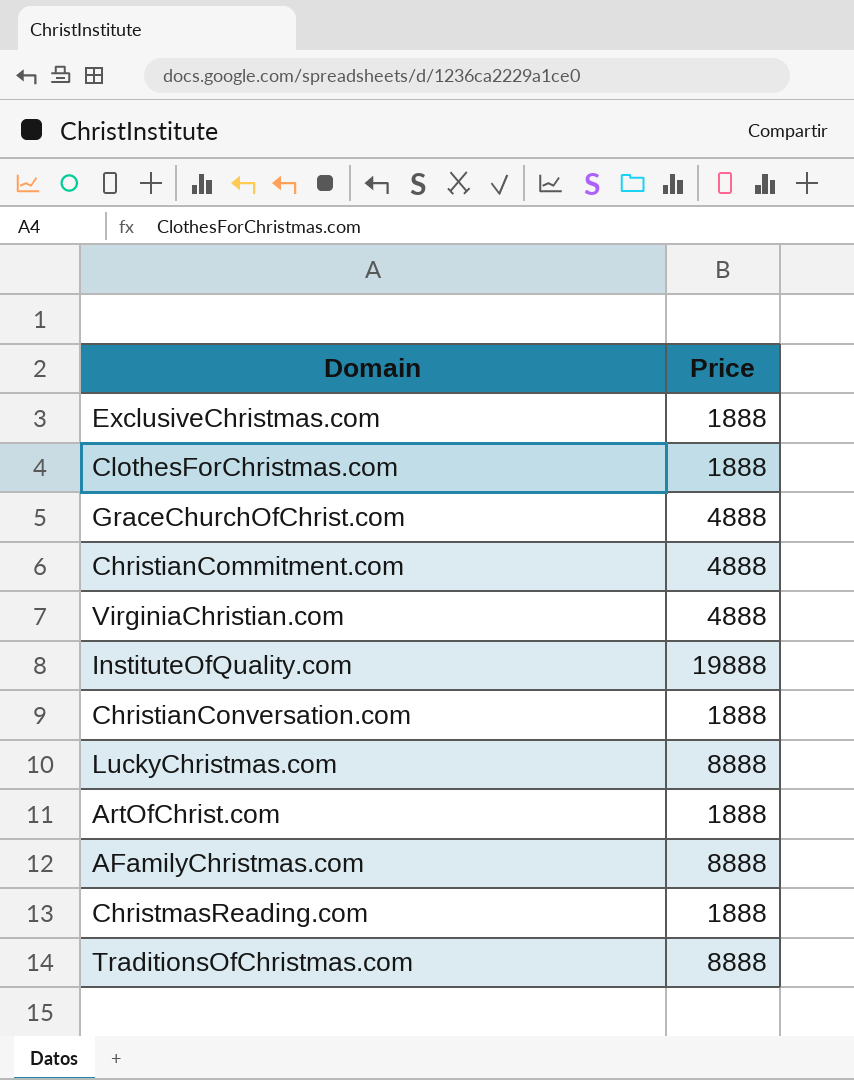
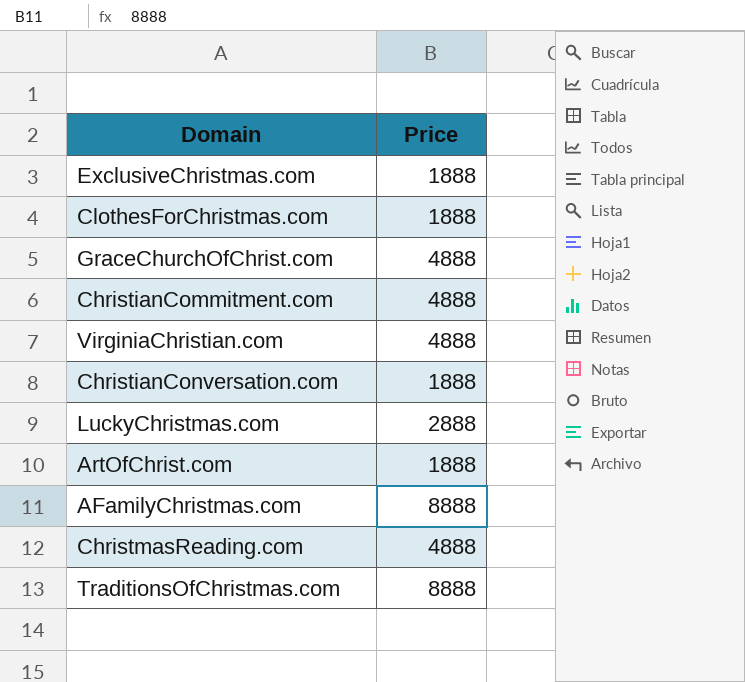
row InstituteOfQuality.com: 19888 -> none
LuckyChristmas.com | Price: 8888 -> 2888
ChristmasReading.com | Price: 1888 -> 4888

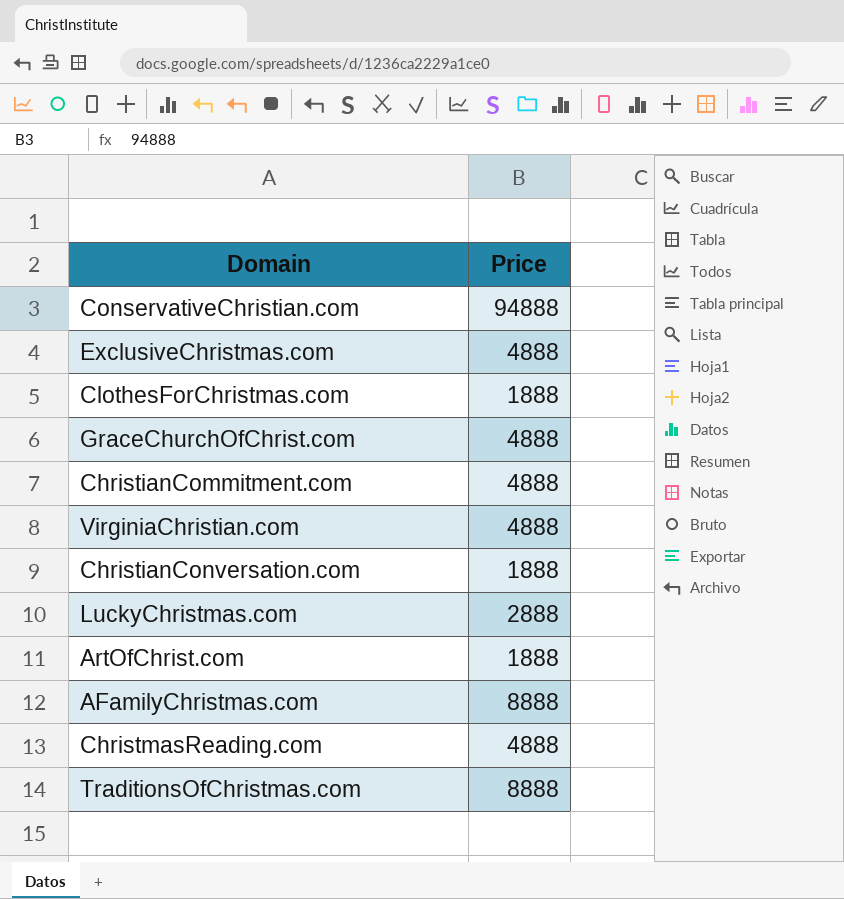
row ConservativeChristian.com: none -> 94888
ExclusiveChristmas.com | Price: 1888 -> 4888

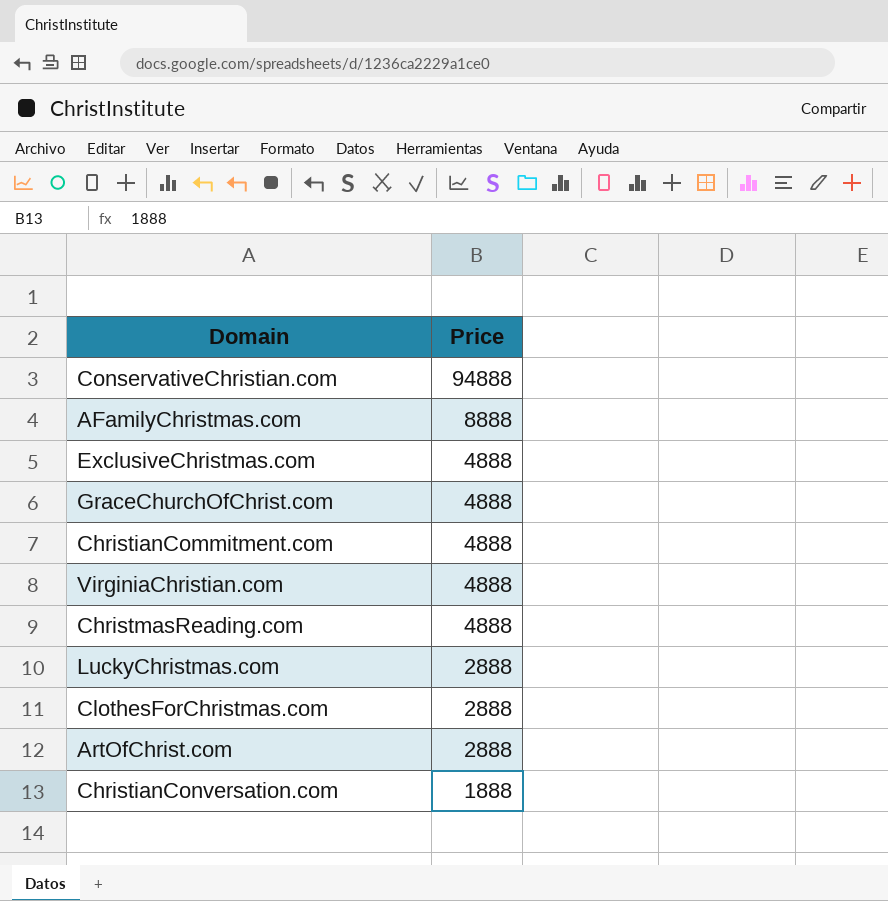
row order: none -> Price descending
row TraditionsOfChristmas.com: 8888 -> none
ClothesForChristmas.com | Price: 1888 -> 2888
ArtOfChrist.com | Price: 1888 -> 2888

